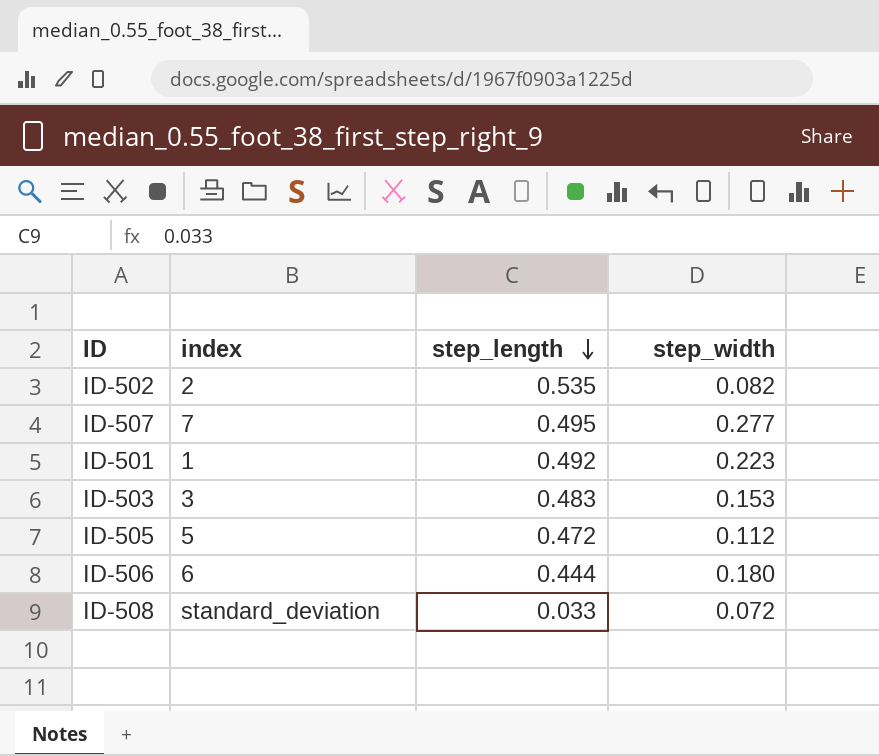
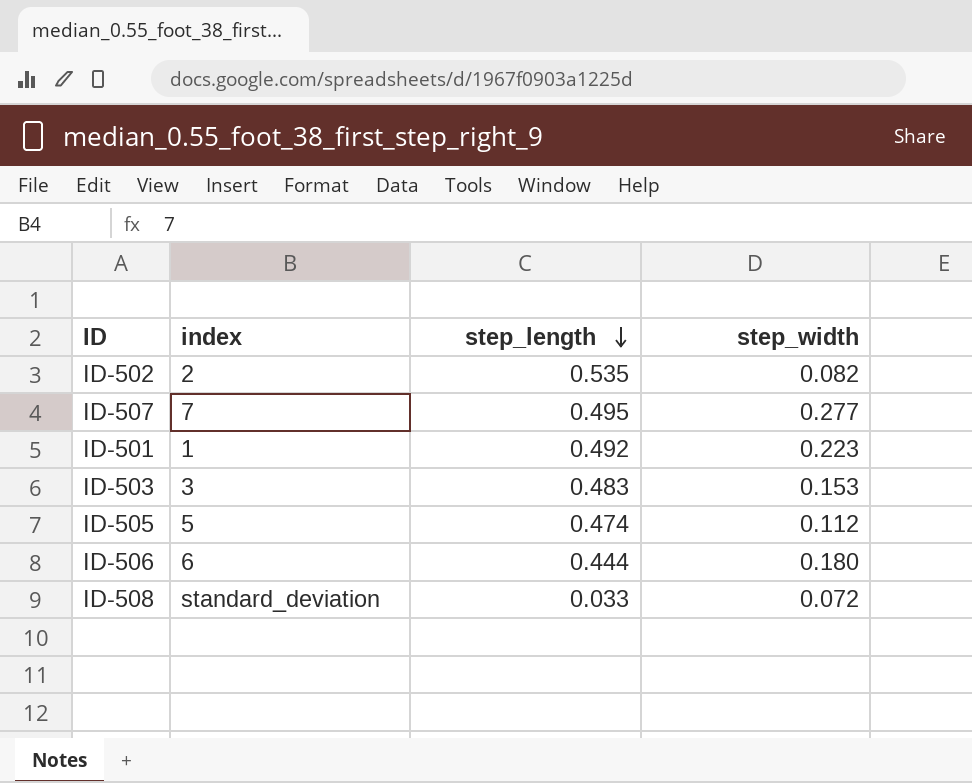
ID-505 | step_length: 0.472 -> 0.474

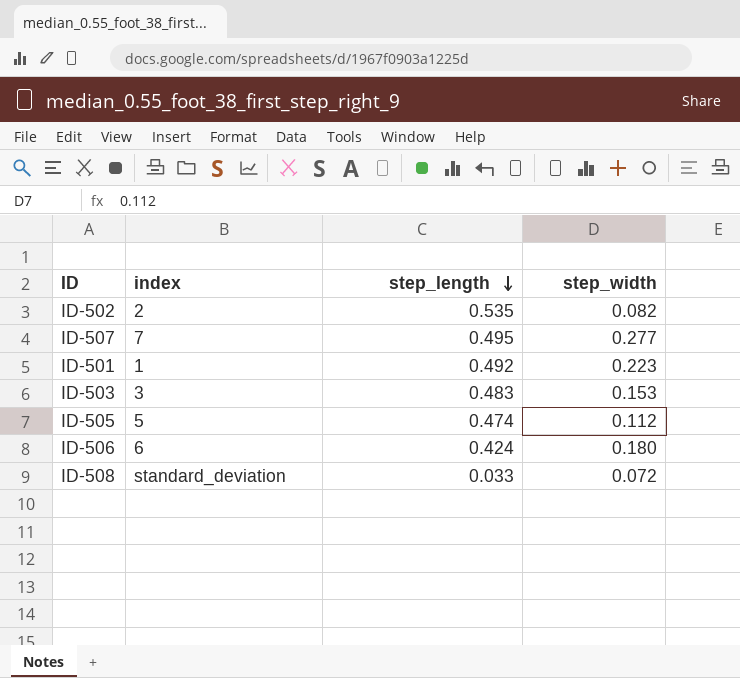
ID-506 | step_length: 0.444 -> 0.424

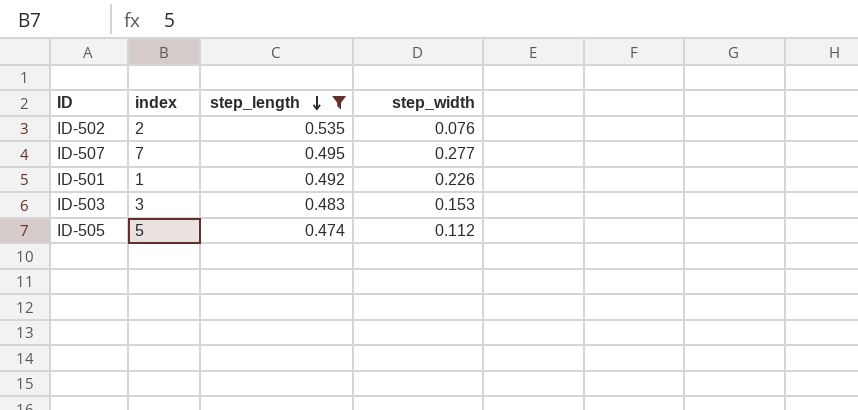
filter: none -> step_length >= 0.474
ID-502 | step_width: 0.082 -> 0.076
ID-501 | step_width: 0.223 -> 0.226

